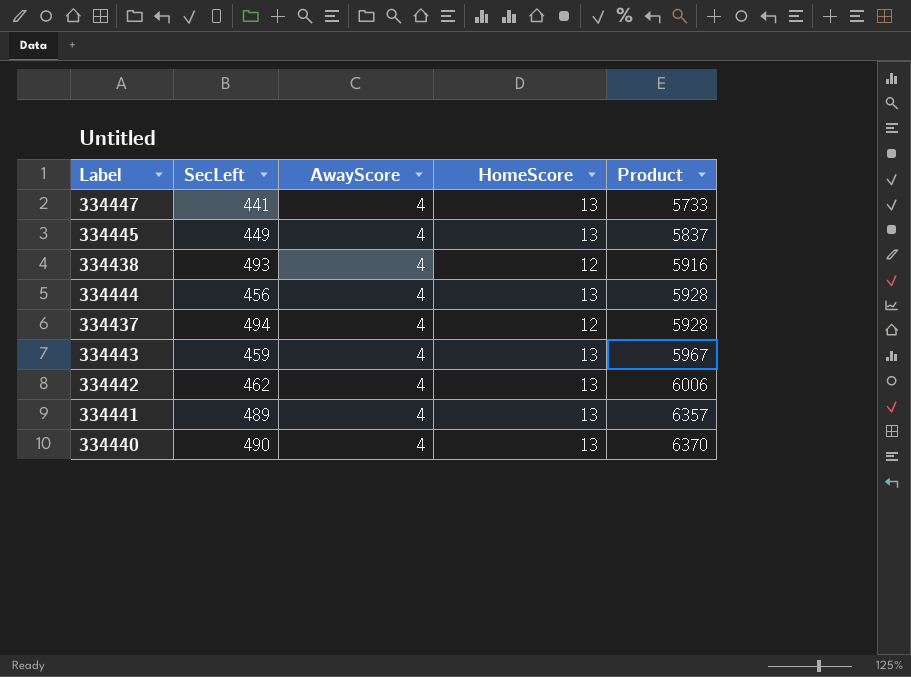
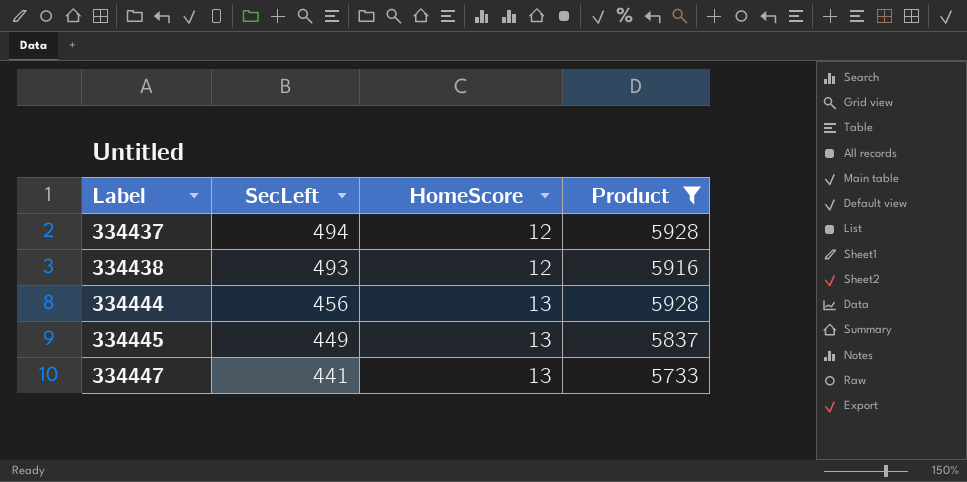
filter: none -> Product <= 5928
row order: Product ascending -> Label ascending
column AwayScore | position: 3 -> none

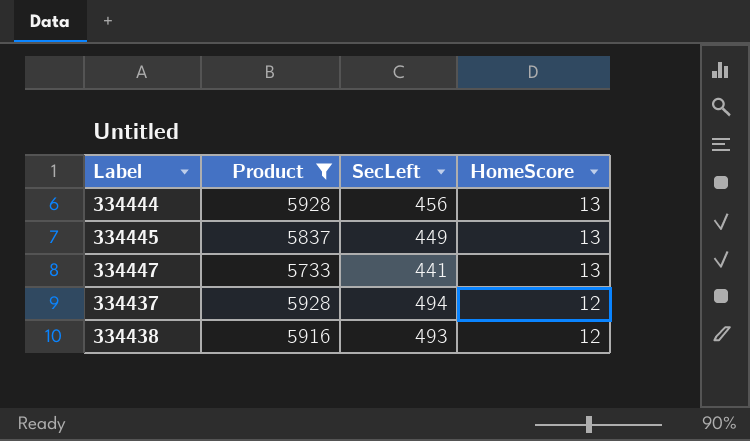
row order: Label ascending -> HomeScore descending
column Product | position: 4 -> 2

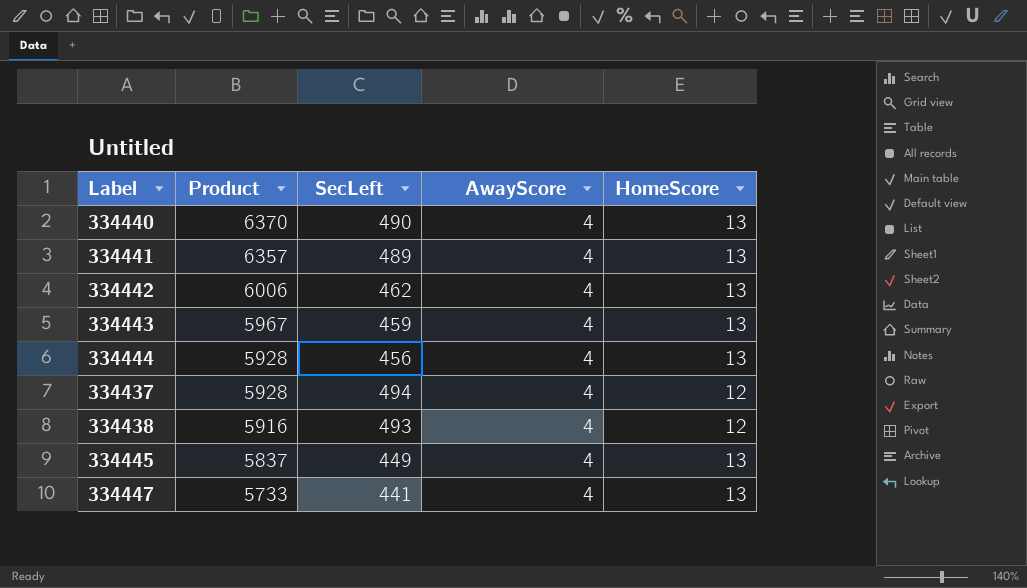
filter: Product <= 5928 -> none
row order: HomeScore descending -> Product descending
column AwayScore | position: none -> 4

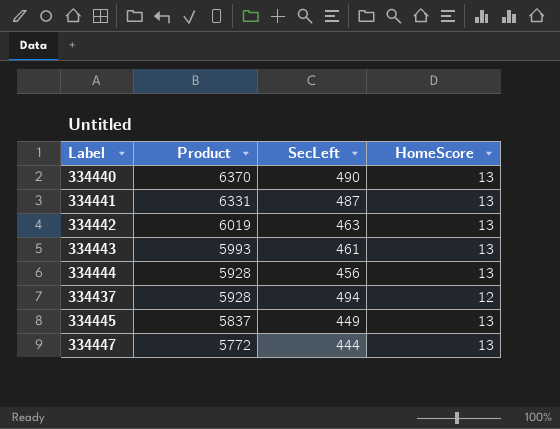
column AwayScore | position: 4 -> none
row 334438: 5916 | 493 | 4 | 12 -> none
334441 | Product: 6357 -> 6331
334441 | SecLeft: 489 -> 487
334442 | Product: 6006 -> 6019
334442 | SecLeft: 462 -> 463
334443 | Product: 5967 -> 5993
334443 | SecLeft: 459 -> 461
334447 | Product: 5733 -> 5772
334447 | SecLeft: 441 -> 444

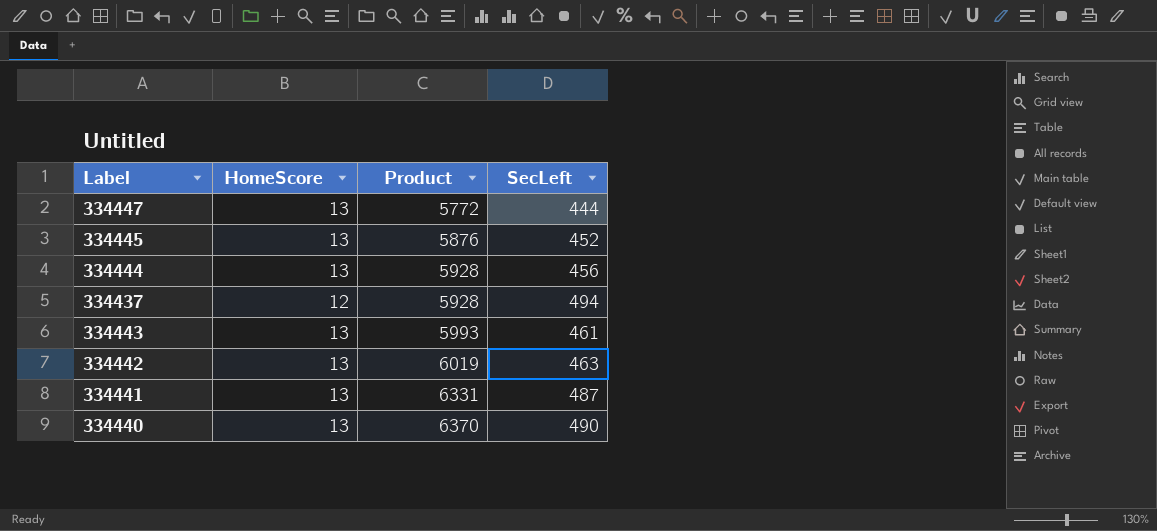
row order: Product descending -> Product ascending
column HomeScore | position: 4 -> 2
334445 | Product: 5837 -> 5876
334445 | SecLeft: 449 -> 452

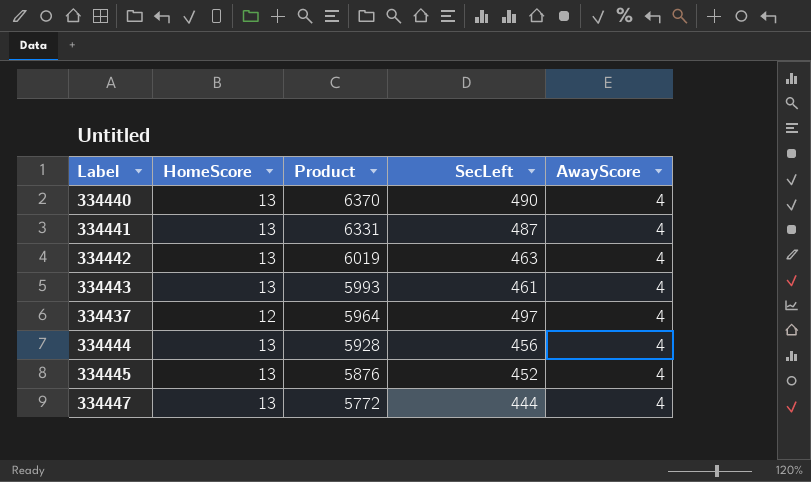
row order: Product ascending -> Product descending
column AwayScore | position: none -> 5
334437 | Product: 5928 -> 5964
334437 | SecLeft: 494 -> 497

